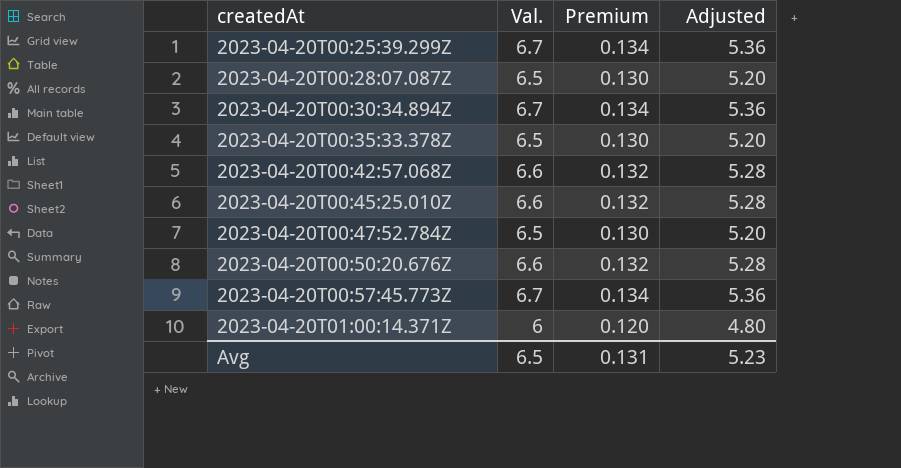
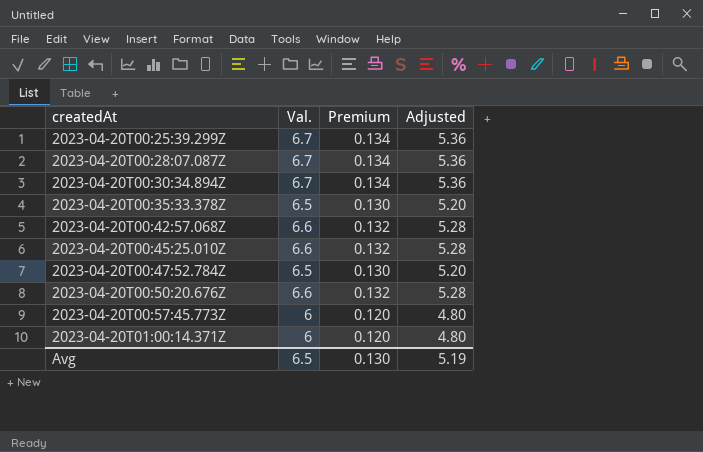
2023-04-20T00:28:07.087Z | Val.: 6.5 -> 6.7
2023-04-20T00:28:07.087Z | Premium: 0.130 -> 0.134
2023-04-20T00:28:07.087Z | Adjusted: 5.20 -> 5.36
2023-04-20T00:57:45.773Z | Val.: 6.7 -> 6
2023-04-20T00:57:45.773Z | Premium: 0.134 -> 0.120
2023-04-20T00:57:45.773Z | Adjusted: 5.36 -> 4.80
Avg | Premium: 0.131 -> 0.130
Avg | Adjusted: 5.23 -> 5.19

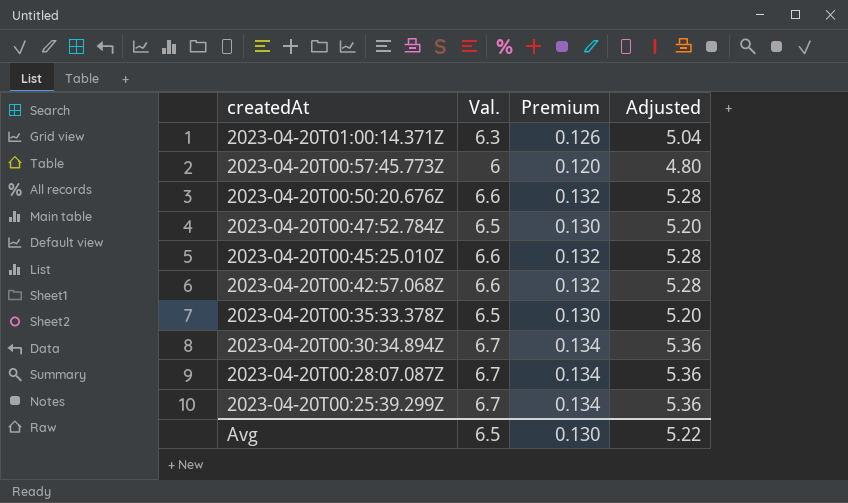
row order: createdAt ascending -> createdAt descending
2023-04-20T01:00:14.371Z | Val.: 6 -> 6.3
2023-04-20T01:00:14.371Z | Premium: 0.120 -> 0.126
2023-04-20T01:00:14.371Z | Adjusted: 4.80 -> 5.04
Avg | Adjusted: 5.19 -> 5.22

